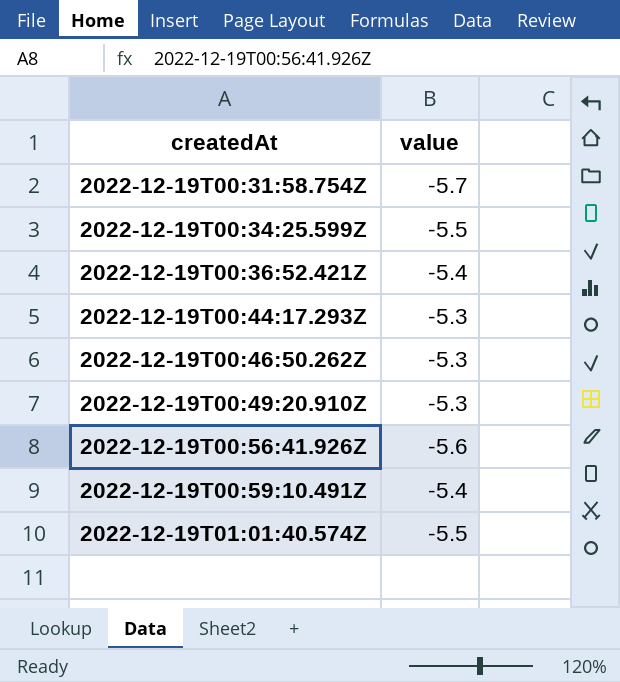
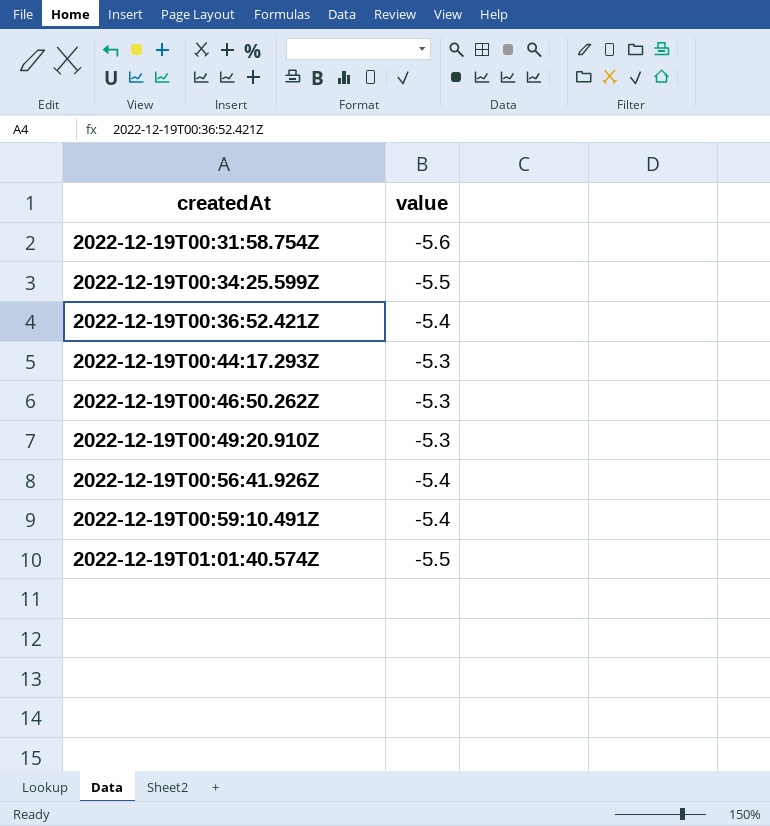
2022-12-19T00:31:58.754Z | value: -5.7 -> -5.6
2022-12-19T00:56:41.926Z | value: -5.6 -> -5.4

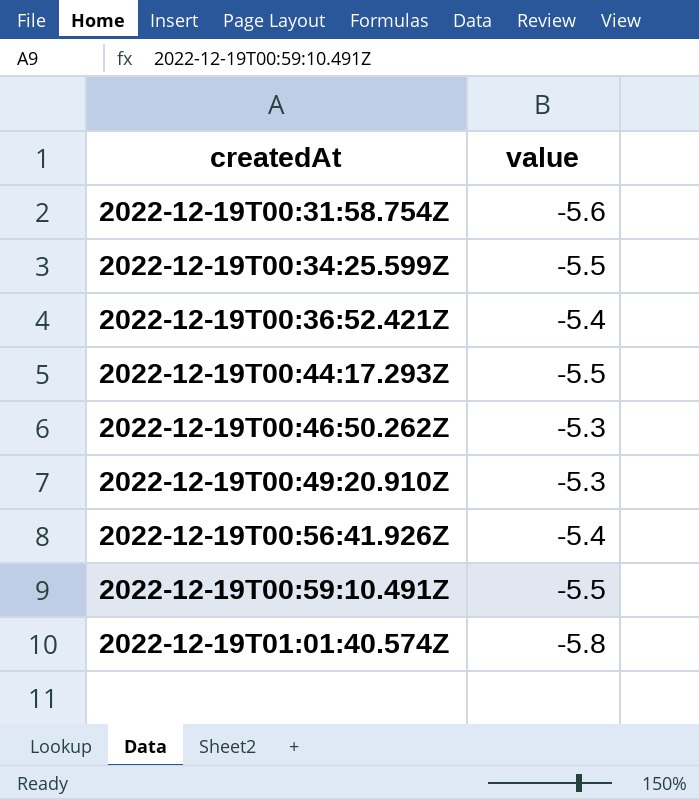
2022-12-19T00:44:17.293Z | value: -5.3 -> -5.5
2022-12-19T00:59:10.491Z | value: -5.4 -> -5.5
2022-12-19T01:01:40.574Z | value: -5.5 -> -5.8

